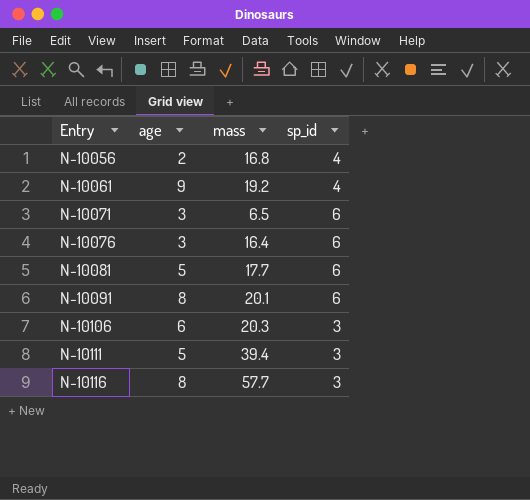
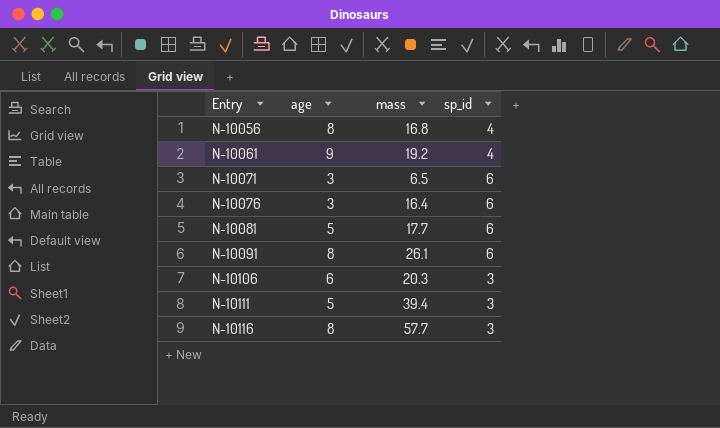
N-10056 | age: 2 -> 8
N-10091 | mass: 20.1 -> 26.1

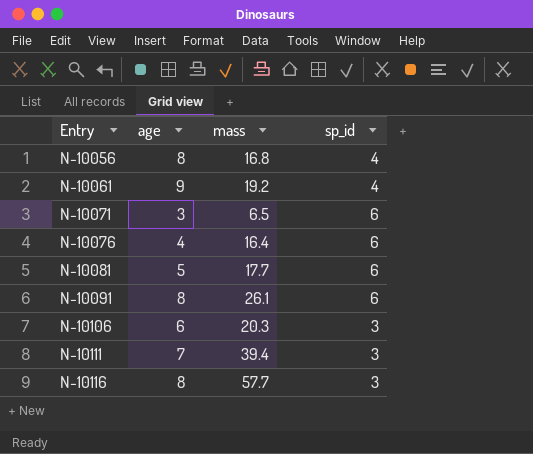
N-10076 | age: 3 -> 4
N-10111 | age: 5 -> 7

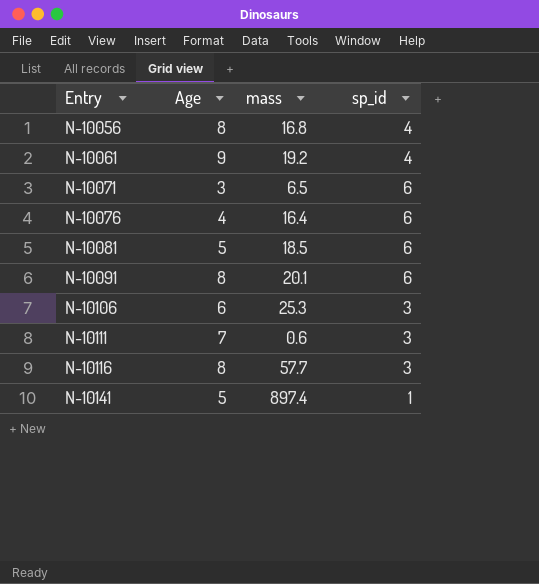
column name: age -> Age
N-10081 | mass: 17.7 -> 18.5
N-10091 | mass: 26.1 -> 20.1
N-10106 | mass: 20.3 -> 25.3
N-10111 | mass: 39.4 -> 0.6
row N-10141: none -> 5 | 897.4 | 1

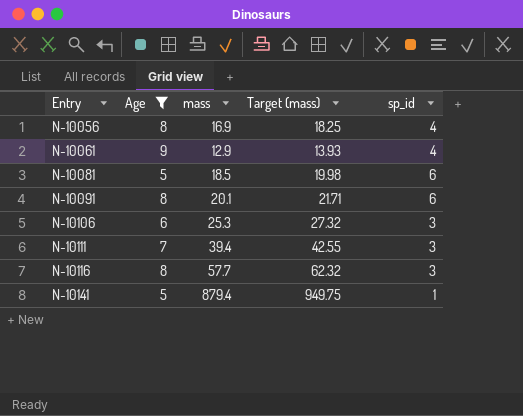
filter: none -> Age >= 5
column Target (mass) | formula: none -> [mass] * 1.08
N-10056 | mass: 16.8 -> 16.9
N-10061 | mass: 19.2 -> 12.9
N-10111 | mass: 0.6 -> 39.4
N-10141 | mass: 897.4 -> 879.4

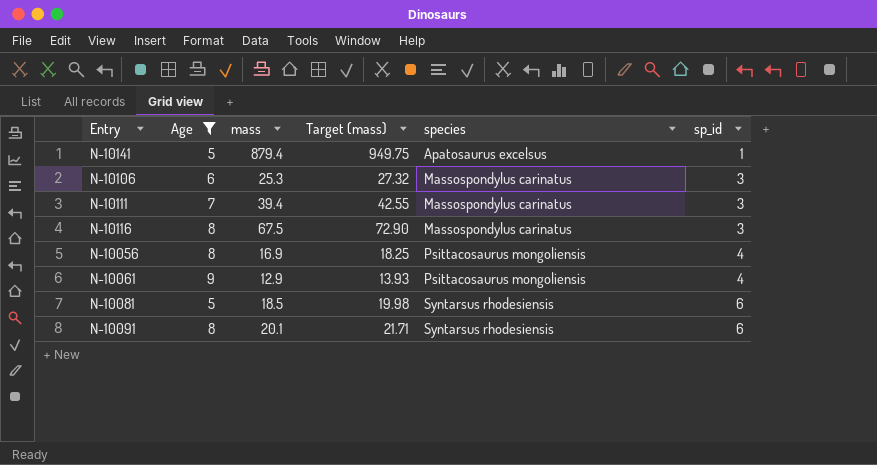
row order: Entry ascending -> species ascending
column species | position: none -> 5
N-10116 | mass: 57.7 -> 67.5
N-10116 | Target (mass): 62.32 -> 72.90

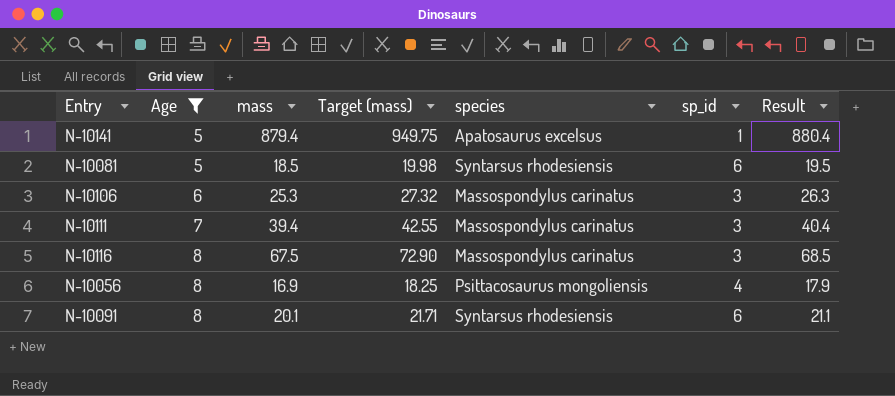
row order: species ascending -> Age ascending
column Result | formula: none -> [mass] + 1
row N-10061: 9 | 12.9 | 13.93 | Psittacosaurus mongoliensis | 4 -> none

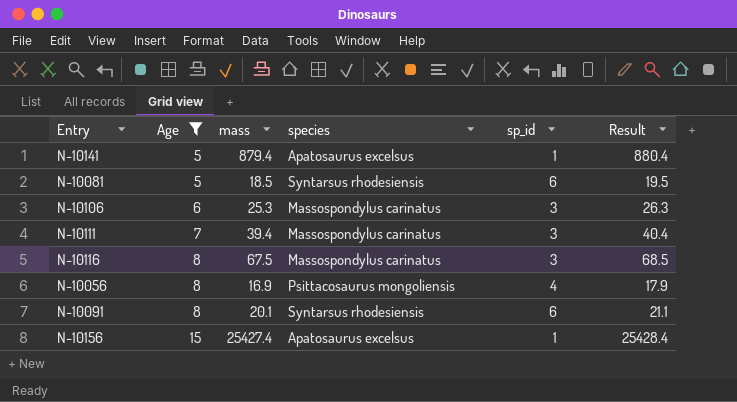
column Target (mass) | formula: [mass] * 1.08 -> none
row N-10156: none -> 15 | 25427.4 | Apatosaurus excelsus | 1 | 25428.4

